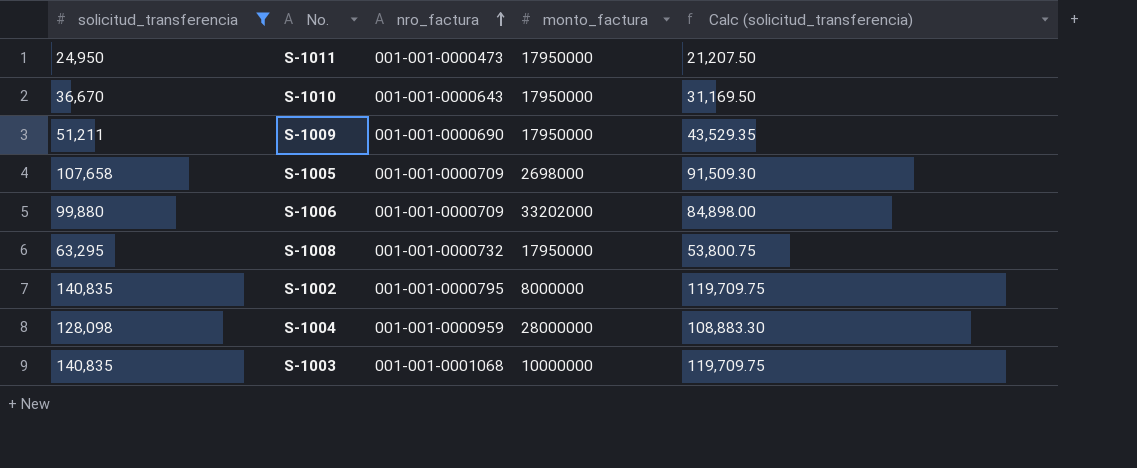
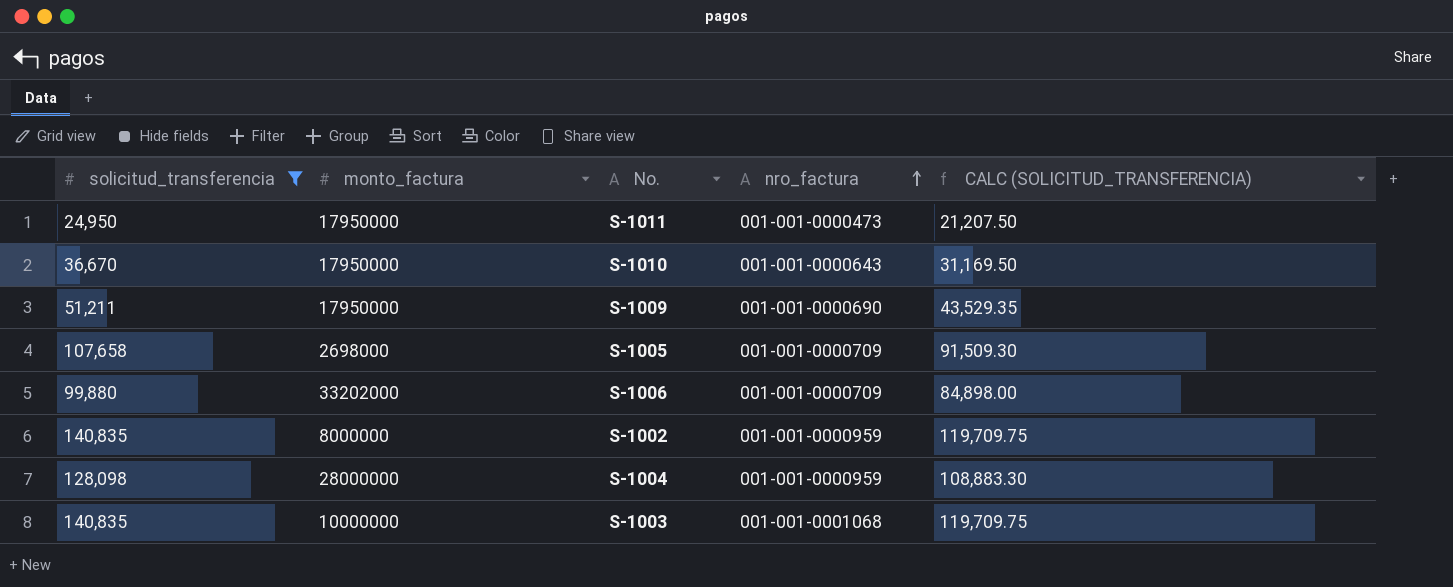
column monto_factura | position: 4 -> 2
column name: Calc (solicitud_transferencia) -> CALC (SOLICITUD_TRANSFERENCIA)
row S-1008: 63,295 | 001-001-0000732 | 17950000 | 53,800.75 -> none
S-1002 | nro_factura: 001-001-0000795 -> 001-001-0000959

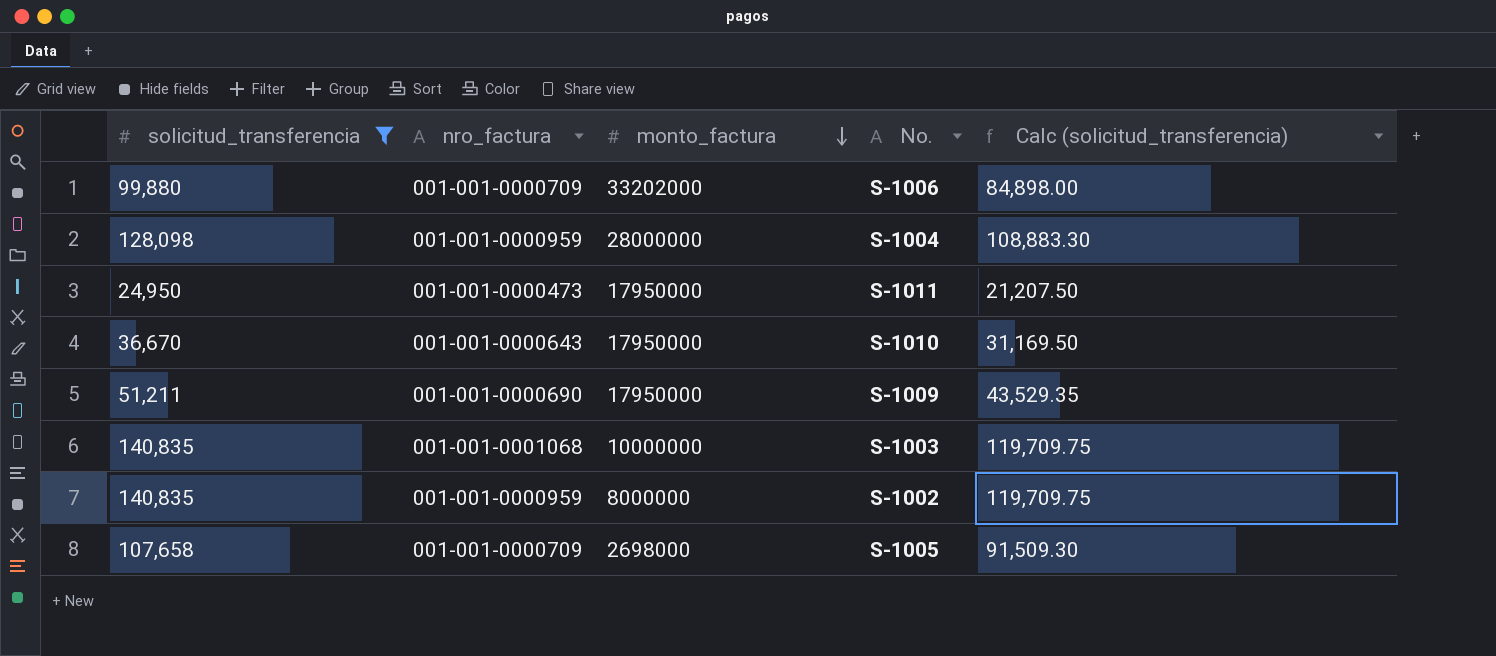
row order: nro_factura ascending -> monto_factura descending
column nro_factura | position: 4 -> 2
column name: CALC (SOLICITUD_TRANSFERENCIA) -> Calc (solicitud_transferencia)

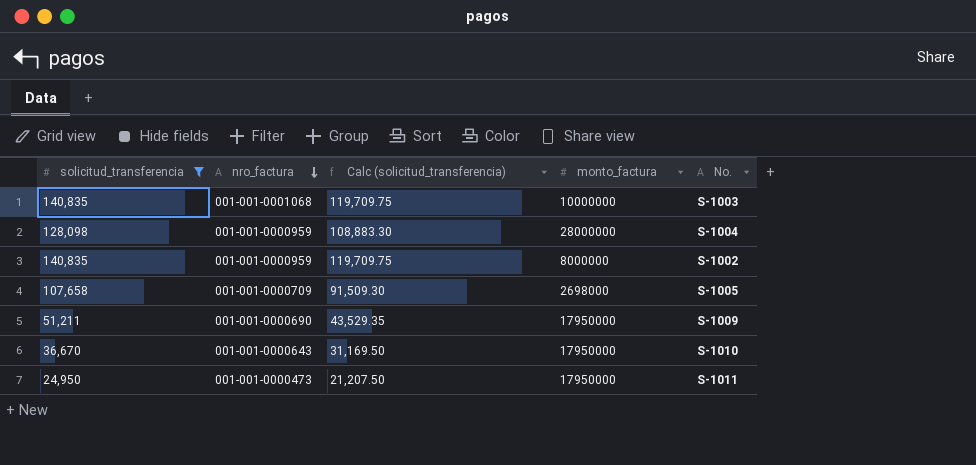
row order: monto_factura descending -> nro_factura descending
column Calc (solicitud_transferencia) | position: 5 -> 3
row S-1006: 99,880 | 001-001-0000709 | 33202000 | 84,898.00 -> none

